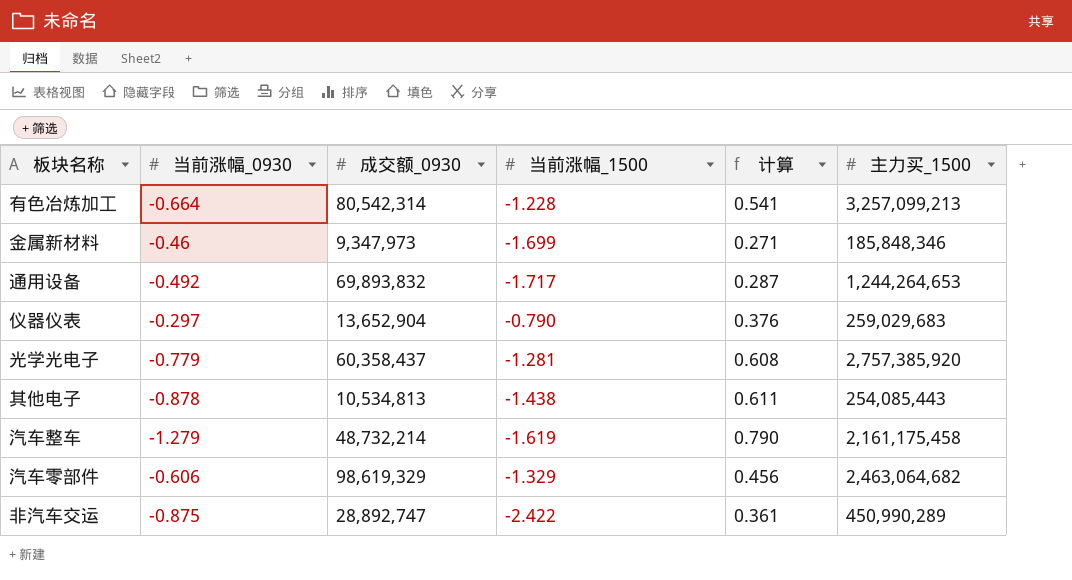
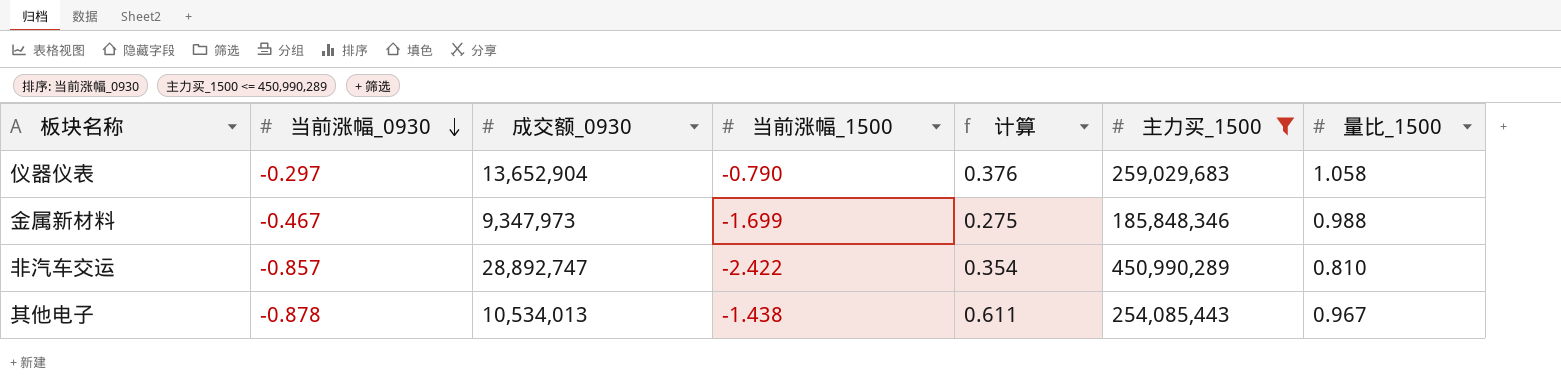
filter: none -> 主力买_1500 <= 450,990,289
row order: none -> 当前涨幅_0930 descending
column 量比_1500 | position: none -> 7
金属新材料 | 当前涨幅_0930: -0.46 -> -0.467
金属新材料 | 计算: 0.271 -> 0.275
非汽车交运 | 当前涨幅_0930: -0.875 -> -0.857
非汽车交运 | 计算: 0.361 -> 0.354
其他电子 | 成交额_0930: 10,534,813 -> 10,534,013

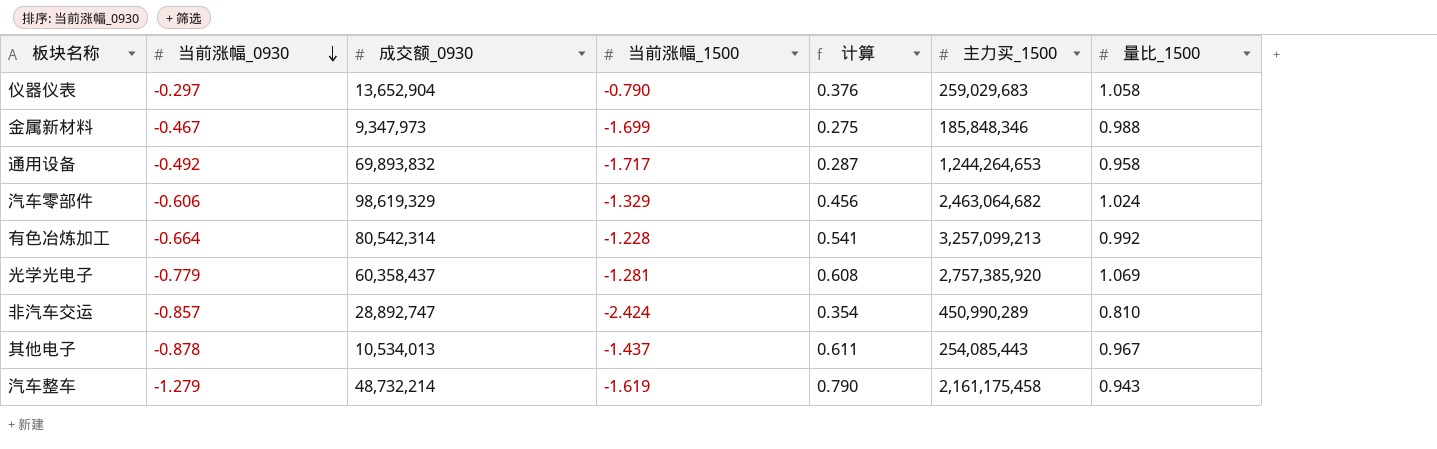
filter: 主力买_1500 <= 450,990,289 -> none
非汽车交运 | 当前涨幅_1500: -2.422 -> -2.424
其他电子 | 当前涨幅_1500: -1.438 -> -1.437

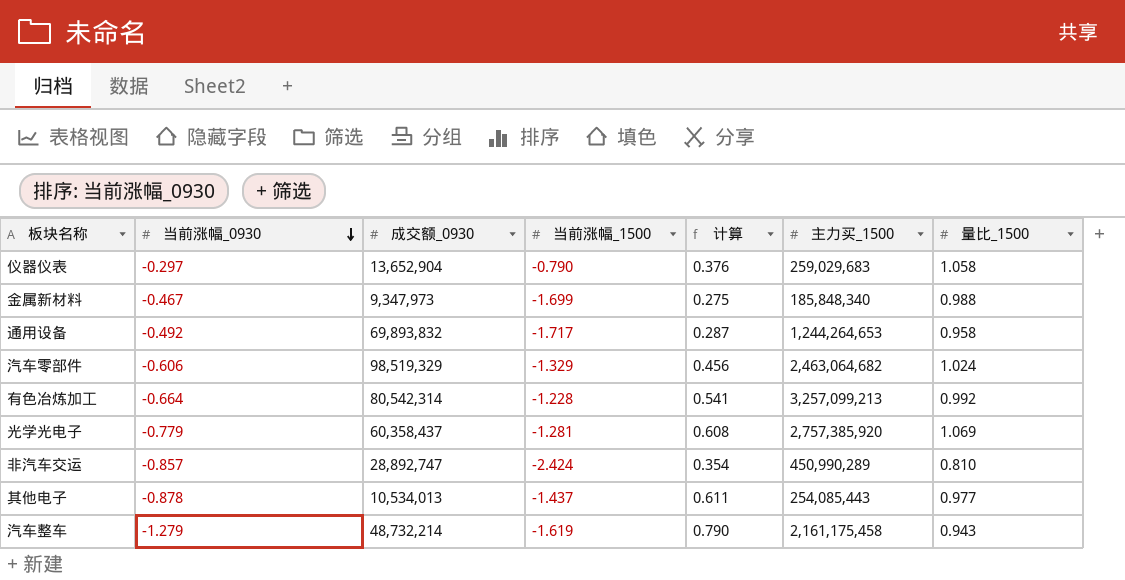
金属新材料 | 主力买_1500: 185,848,346 -> 185,848,340
汽车零部件 | 成交额_0930: 98,619,329 -> 98,519,329
其他电子 | 量比_1500: 0.967 -> 0.977

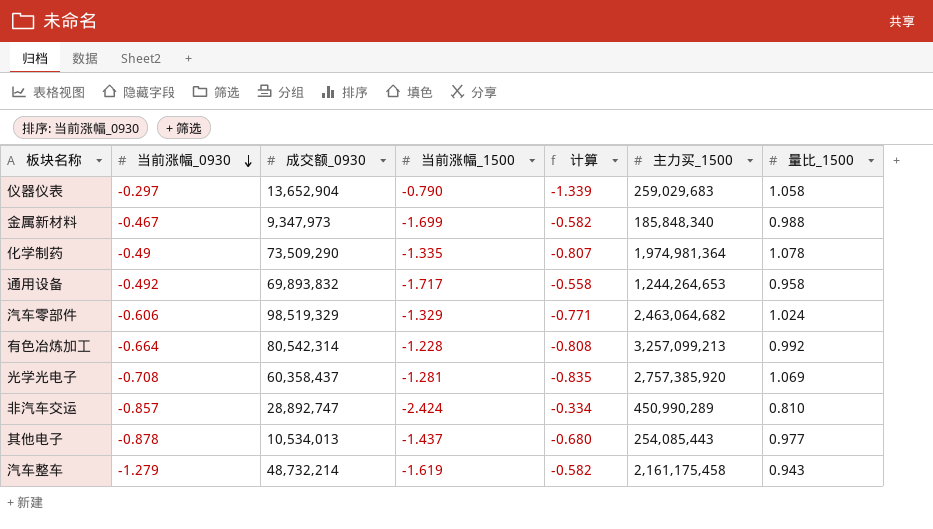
column 计算 | formula: [当前涨幅_0930] / [当前涨幅_1500] -> [量比_1500] / [当前涨幅_1500]
row 化学制药: none -> -0.49 | 73,509,290 | -1.335 | -0.807 | 1,974,981,364 | 1.078
光学光电子 | 当前涨幅_0930: -0.779 -> -0.708

